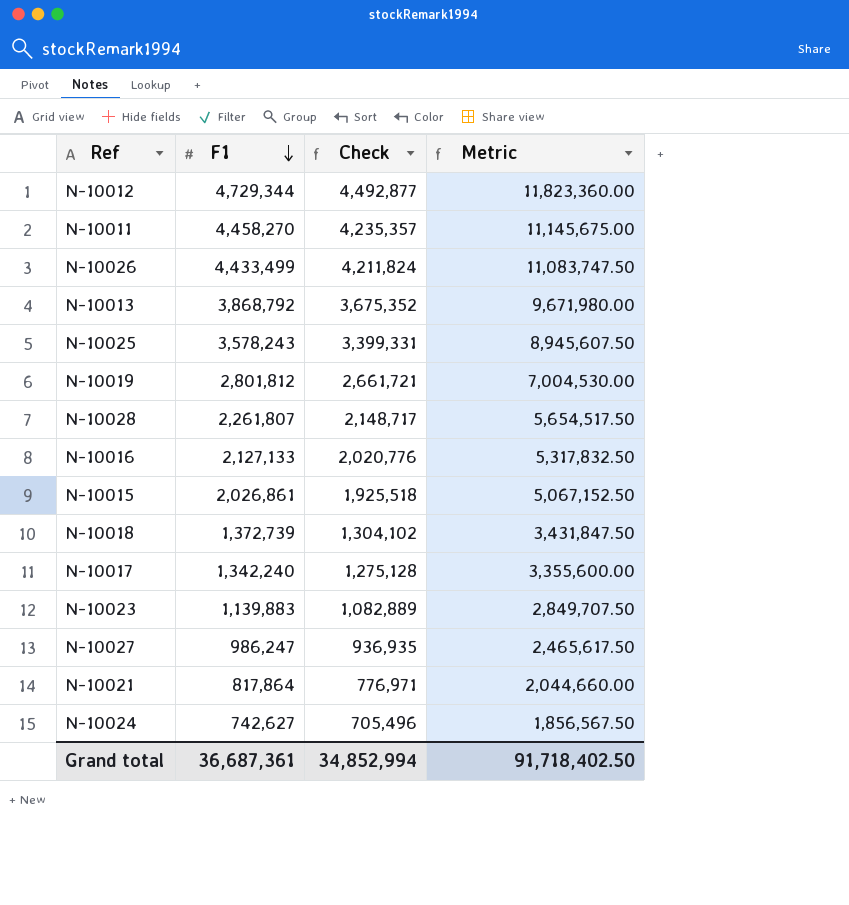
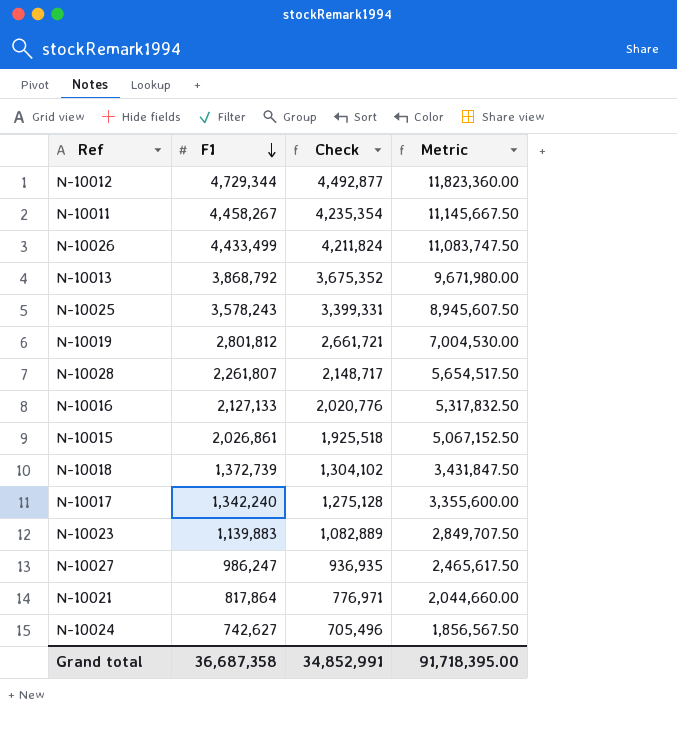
N-10011 | F1: 4,458,270 -> 4,458,267
N-10011 | Check: 4,235,357 -> 4,235,354
N-10011 | Metric: 11,145,675.00 -> 11,145,667.50
Grand total | F1: 36,687,361 -> 36,687,358
Grand total | Check: 34,852,994 -> 34,852,991
Grand total | Metric: 91,718,402.50 -> 91,718,395.00

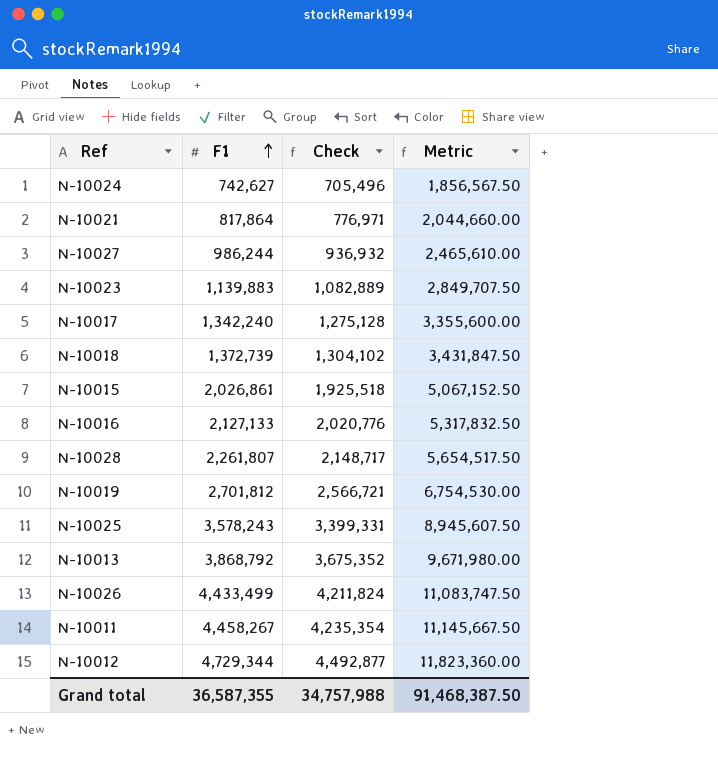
row order: F1 descending -> F1 ascending
N-10027 | F1: 986,247 -> 986,244
N-10027 | Check: 936,935 -> 936,932
N-10027 | Metric: 2,465,617.50 -> 2,465,610.00
N-10019 | F1: 2,801,812 -> 2,701,812
N-10019 | Check: 2,661,721 -> 2,566,721
N-10019 | Metric: 7,004,530.00 -> 6,754,530.00
Grand total | F1: 36,687,358 -> 36,587,355
Grand total | Check: 34,852,991 -> 34,757,988
Grand total | Metric: 91,718,395.00 -> 91,468,387.50

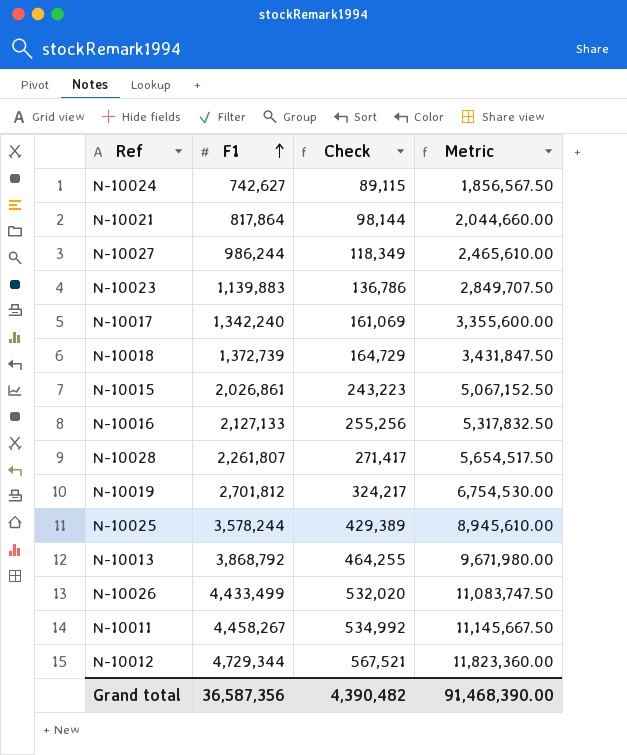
column Check | formula: [F1] * 0.95 -> [F1] * 0.12
N-10025 | F1: 3,578,243 -> 3,578,244
N-10025 | Metric: 8,945,607.50 -> 8,945,610.00
Grand total | F1: 36,587,355 -> 36,587,356
Grand total | Check: 34,757,988 -> 4,390,482
Grand total | Metric: 91,468,387.50 -> 91,468,390.00

